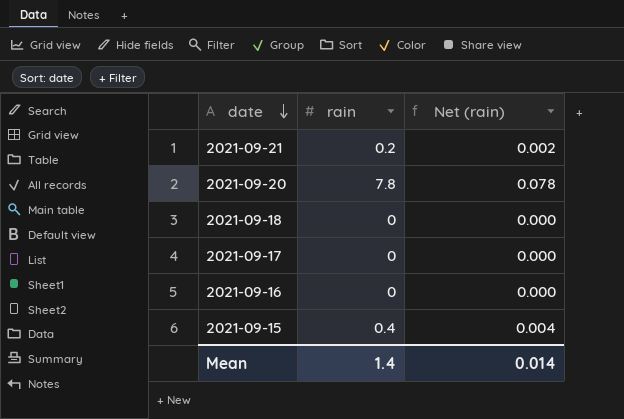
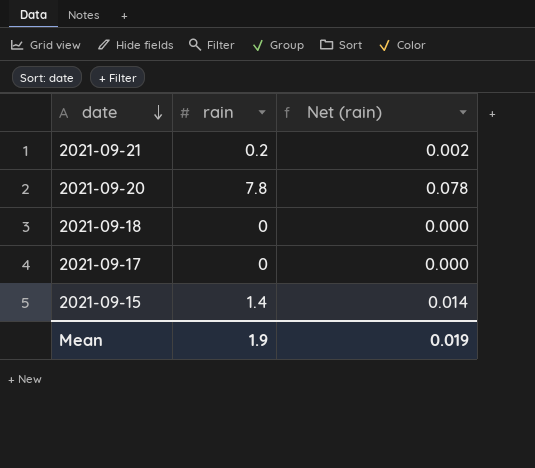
row 2021-09-16: 0 | 0.000 -> none
2021-09-15 | rain: 0.4 -> 1.4
2021-09-15 | Net (rain): 0.004 -> 0.014
Mean | rain: 1.4 -> 1.9
Mean | Net (rain): 0.014 -> 0.019

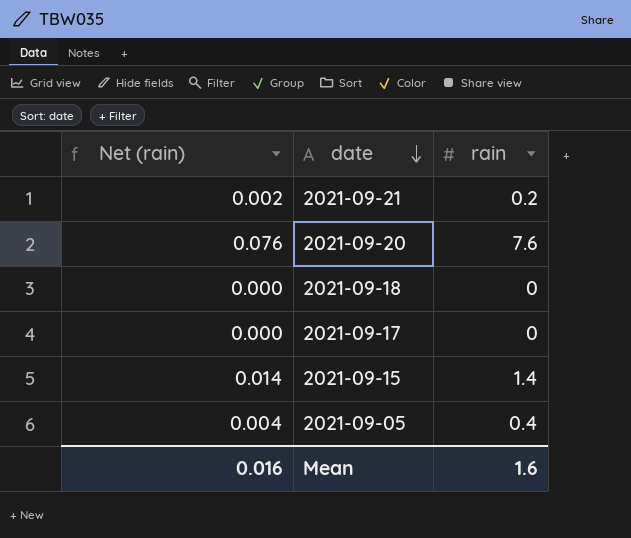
column Net (rain) | position: 3 -> 1
2021-09-20 | Net (rain): 0.078 -> 0.076
2021-09-20 | rain: 7.8 -> 7.6
row 2021-09-05: none -> 0.004 | 0.4
Mean | Net (rain): 0.019 -> 0.016
Mean | rain: 1.9 -> 1.6

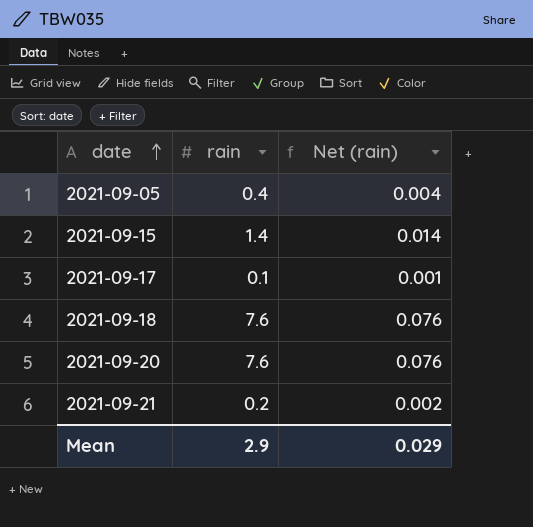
row order: date descending -> date ascending
column Net (rain) | position: 1 -> 3
2021-09-17 | rain: 0 -> 0.1
2021-09-17 | Net (rain): 0.000 -> 0.001
2021-09-18 | rain: 0 -> 7.6
2021-09-18 | Net (rain): 0.000 -> 0.076
Mean | rain: 1.6 -> 2.9
Mean | Net (rain): 0.016 -> 0.029

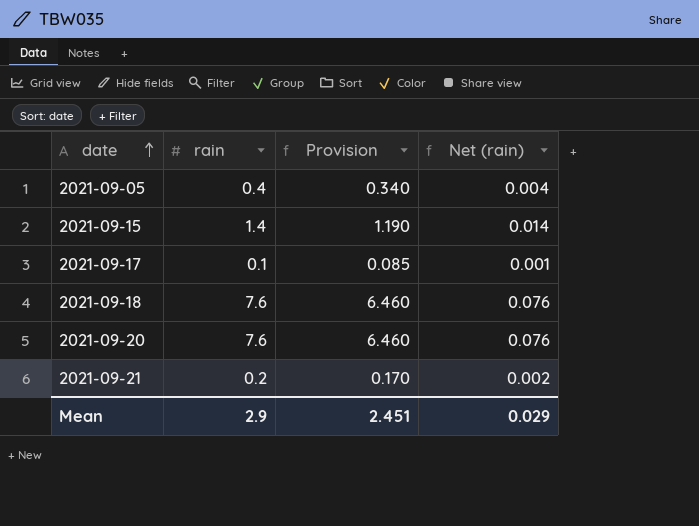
column Provision | formula: none -> [rain] * 0.85

